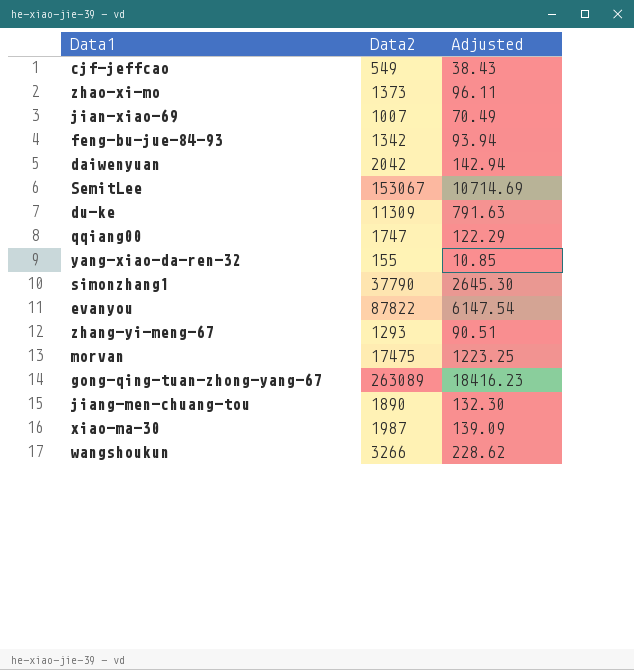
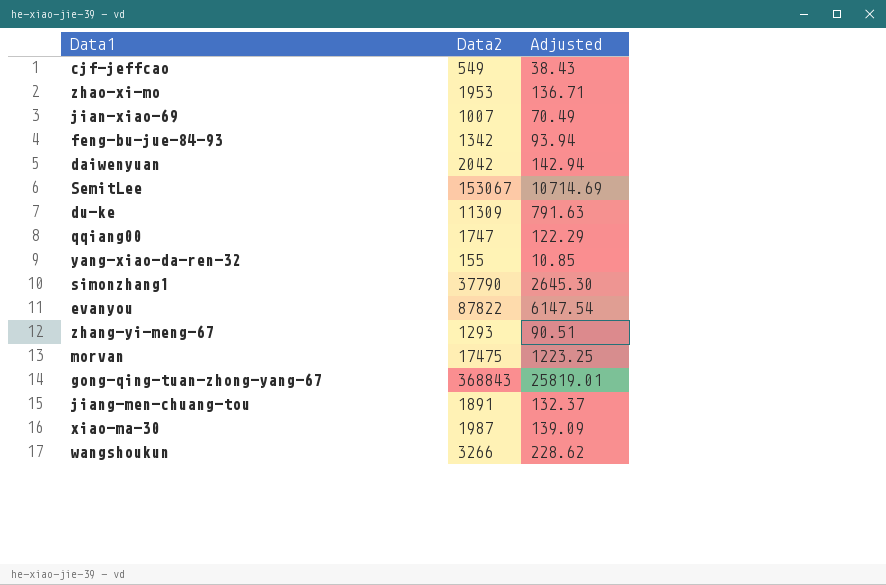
zhao-xi-mo | Data2: 1373 -> 1953
zhao-xi-mo | Adjusted: 96.11 -> 136.71
gong-qing-tuan-zhong-yang-67 | Data2: 263089 -> 368843
gong-qing-tuan-zhong-yang-67 | Adjusted: 18416.23 -> 25819.01
jiang-men-chuang-tou | Data2: 1890 -> 1891
jiang-men-chuang-tou | Adjusted: 132.30 -> 132.37

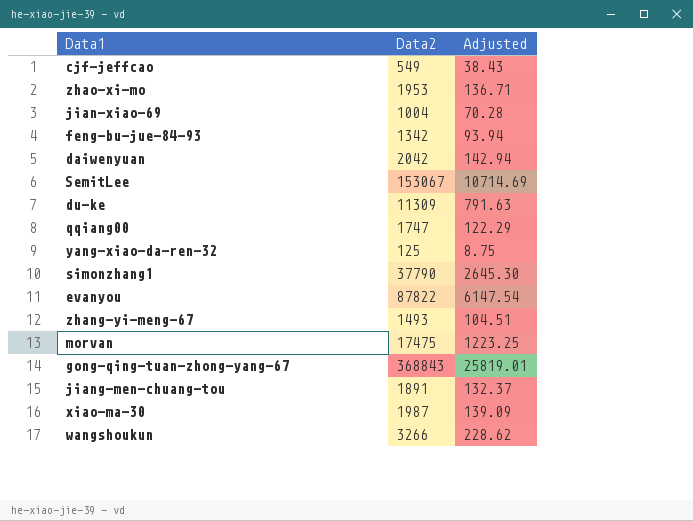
jian-xiao-69 | Data2: 1007 -> 1004
jian-xiao-69 | Adjusted: 70.49 -> 70.28
yang-xiao-da-ren-32 | Data2: 155 -> 125
yang-xiao-da-ren-32 | Adjusted: 10.85 -> 8.75
zhang-yi-meng-67 | Data2: 1293 -> 1493
zhang-yi-meng-67 | Adjusted: 90.51 -> 104.51

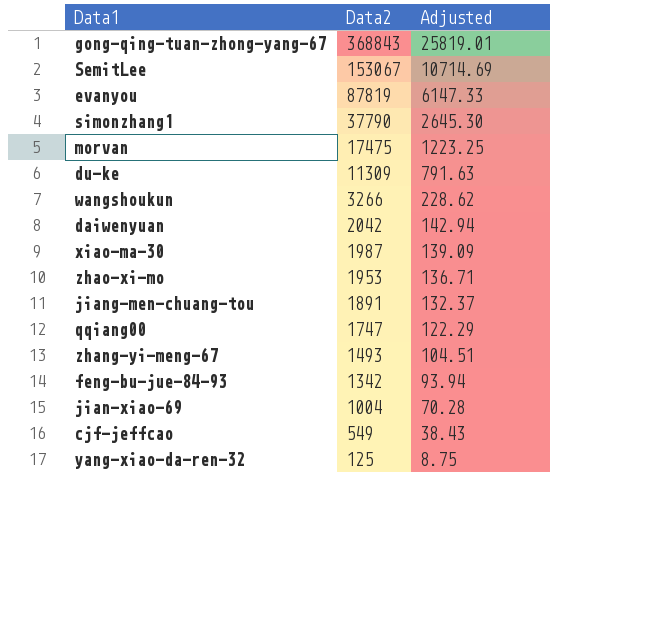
row order: none -> Data2 descending
evanyou | Data2: 87822 -> 87819
evanyou | Adjusted: 6147.54 -> 6147.33

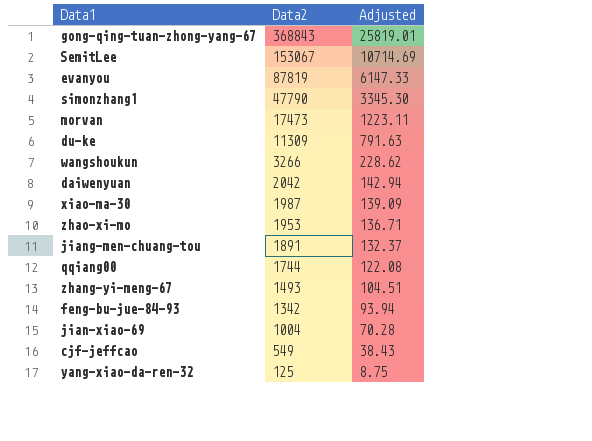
simonzhang1 | Data2: 37790 -> 47790
simonzhang1 | Adjusted: 2645.30 -> 3345.30
morvan | Data2: 17475 -> 17473
morvan | Adjusted: 1223.25 -> 1223.11
qqiang00 | Data2: 1747 -> 1744
qqiang00 | Adjusted: 122.29 -> 122.08

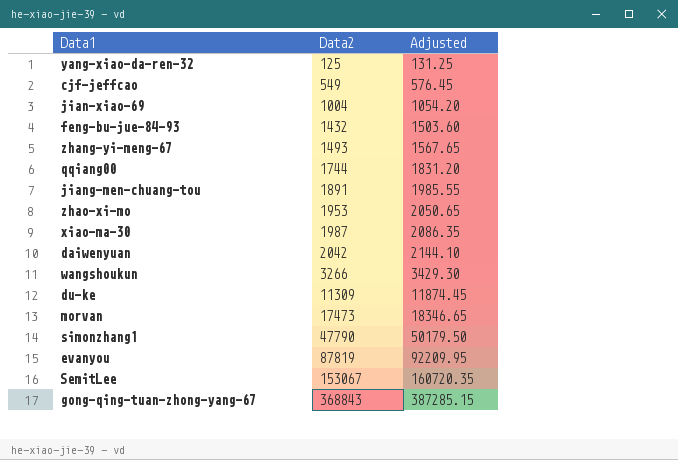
row order: Data2 descending -> Data2 ascending
column Adjusted | formula: [Data2] * 0.07 -> [Data2] * 1.05
feng-bu-jue-84-93 | Data2: 1342 -> 1432

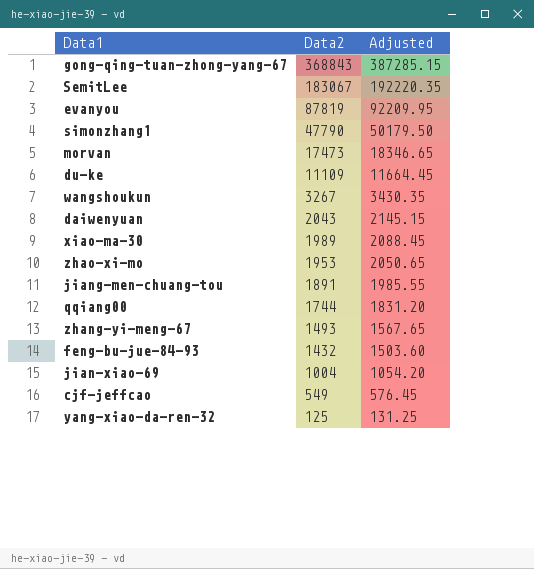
row order: Data2 ascending -> Data2 descending
SemitLee | Data2: 153067 -> 183067
SemitLee | Adjusted: 160720.35 -> 192220.35
du-ke | Data2: 11309 -> 11109
du-ke | Adjusted: 11874.45 -> 11664.45
wangshoukun | Data2: 3266 -> 3267
wangshoukun | Adjusted: 3429.30 -> 3430.35
daiwenyuan | Data2: 2042 -> 2043
daiwenyuan | Adjusted: 2144.10 -> 2145.15
xiao-ma-30 | Data2: 1987 -> 1989
xiao-ma-30 | Adjusted: 2086.35 -> 2088.45

